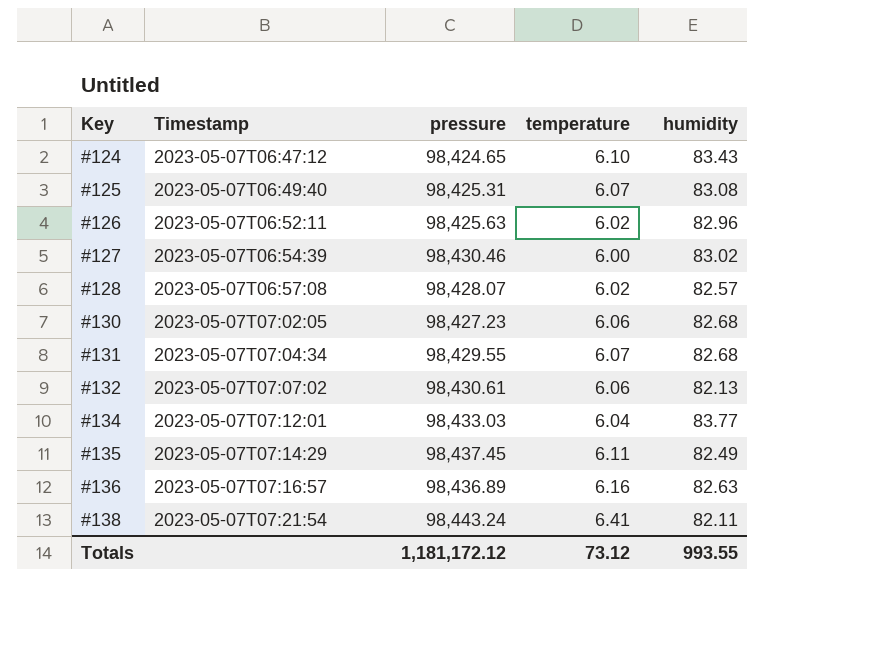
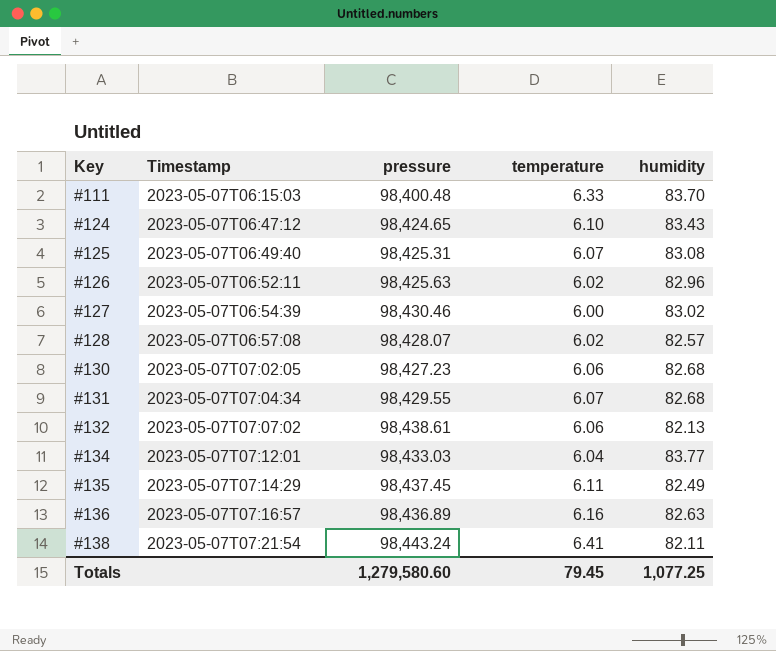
row #111: none -> 2023-05-07T06:15:03 | 98,400.48 | 6.33 | 83.70
#132 | pressure: 98,430.61 -> 98,438.61
Totals | pressure: 1,181,172.12 -> 1,279,580.60
Totals | temperature: 73.12 -> 79.45
Totals | humidity: 993.55 -> 1,077.25

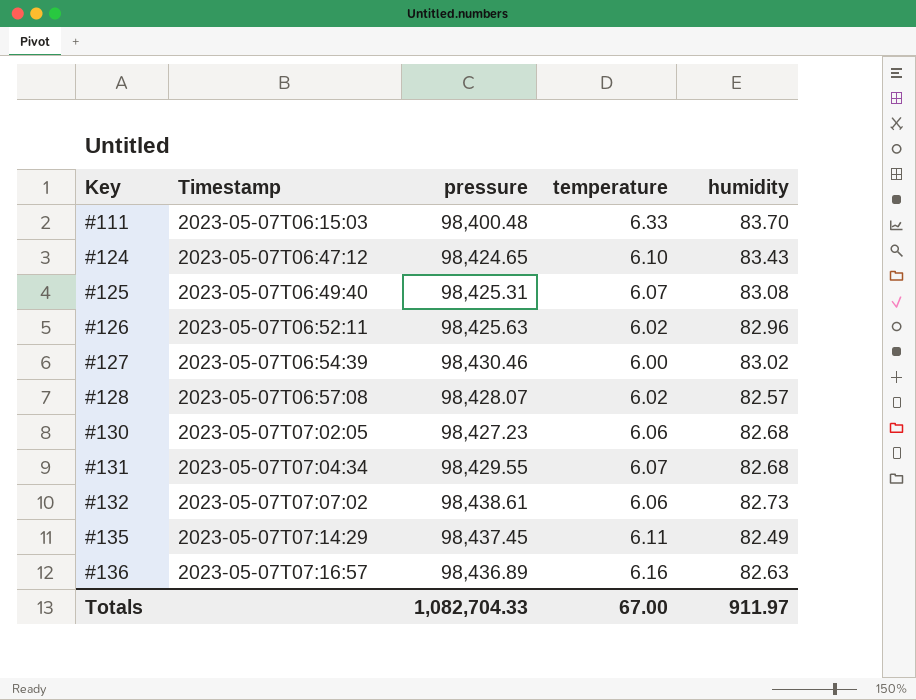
row #134: 2023-05-07T07:12:01 | 98,433.03 | 6.04 | 83.77 -> none
row #138: 2023-05-07T07:21:54 | 98,443.24 | 6.41 | 82.11 -> none
#132 | humidity: 82.13 -> 82.73
Totals | pressure: 1,279,580.60 -> 1,082,704.33
Totals | temperature: 79.45 -> 67.00
Totals | humidity: 1,077.25 -> 911.97

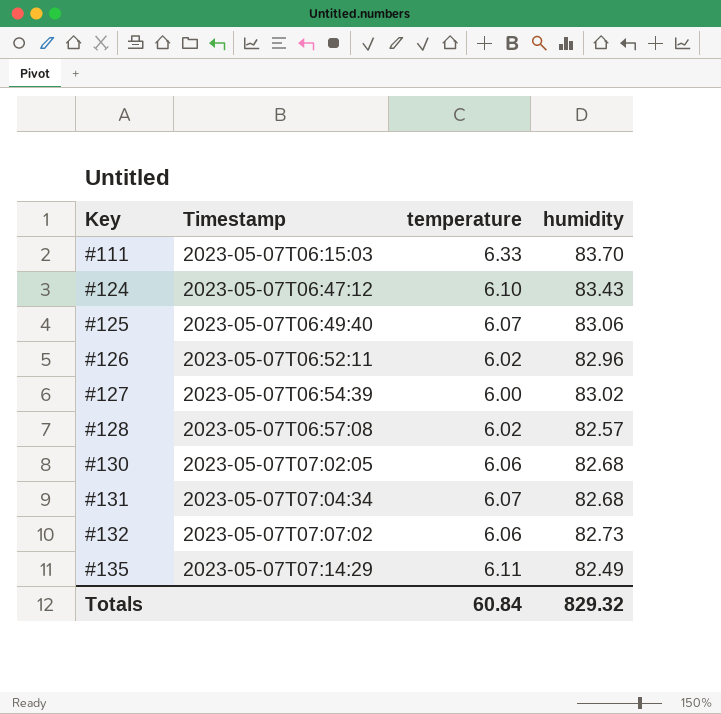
column pressure | position: 3 -> none
row #136: 2023-05-07T07:16:57 | 98,436.89 | 6.16 | 82.63 -> none
#125 | humidity: 83.08 -> 83.06
Totals | temperature: 67.00 -> 60.84
Totals | humidity: 911.97 -> 829.32

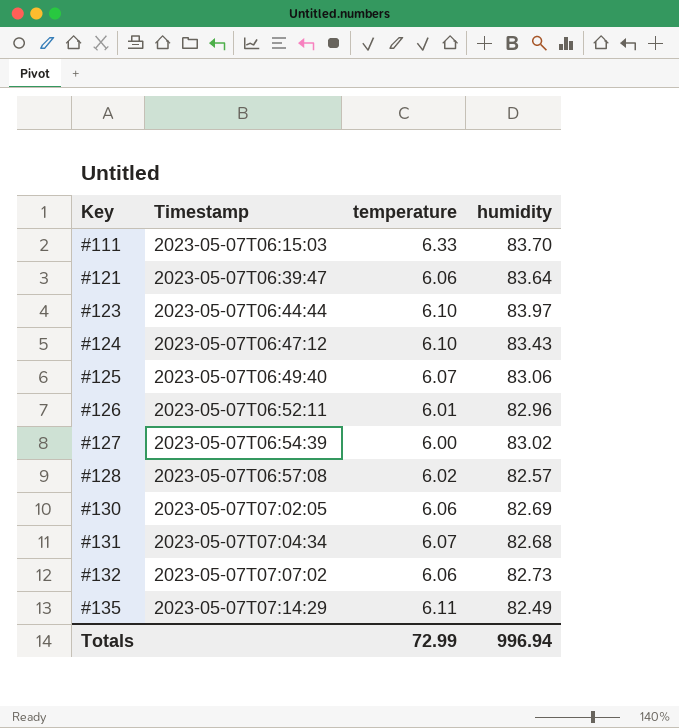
row #121: none -> 2023-05-07T06:39:47 | 6.06 | 83.64
row #123: none -> 2023-05-07T06:44:44 | 6.10 | 83.97
#126 | temperature: 6.02 -> 6.01
#130 | humidity: 82.68 -> 82.69
Totals | temperature: 60.84 -> 72.99
Totals | humidity: 829.32 -> 996.94

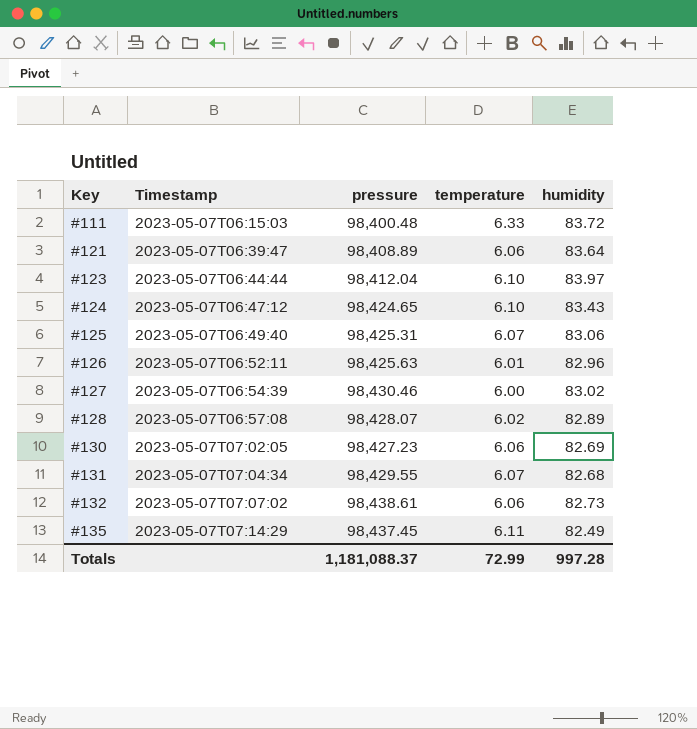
column pressure | position: none -> 3
#111 | humidity: 83.70 -> 83.72
#128 | humidity: 82.57 -> 82.89
Totals | humidity: 996.94 -> 997.28

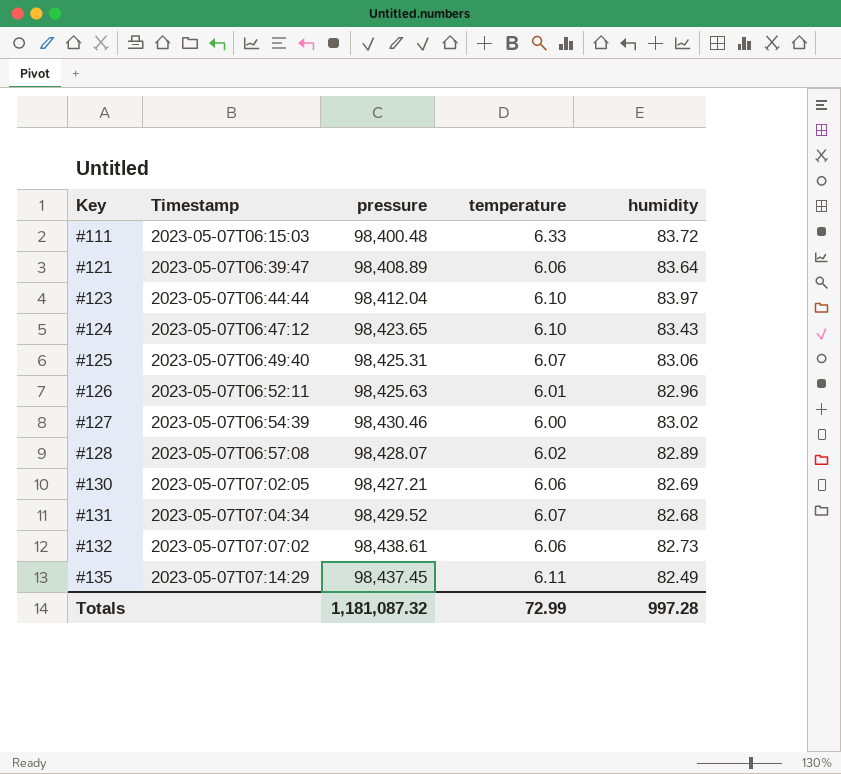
#124 | pressure: 98,424.65 -> 98,423.65
#130 | pressure: 98,427.23 -> 98,427.21
#131 | pressure: 98,429.55 -> 98,429.52
Totals | pressure: 1,181,088.37 -> 1,181,087.32

